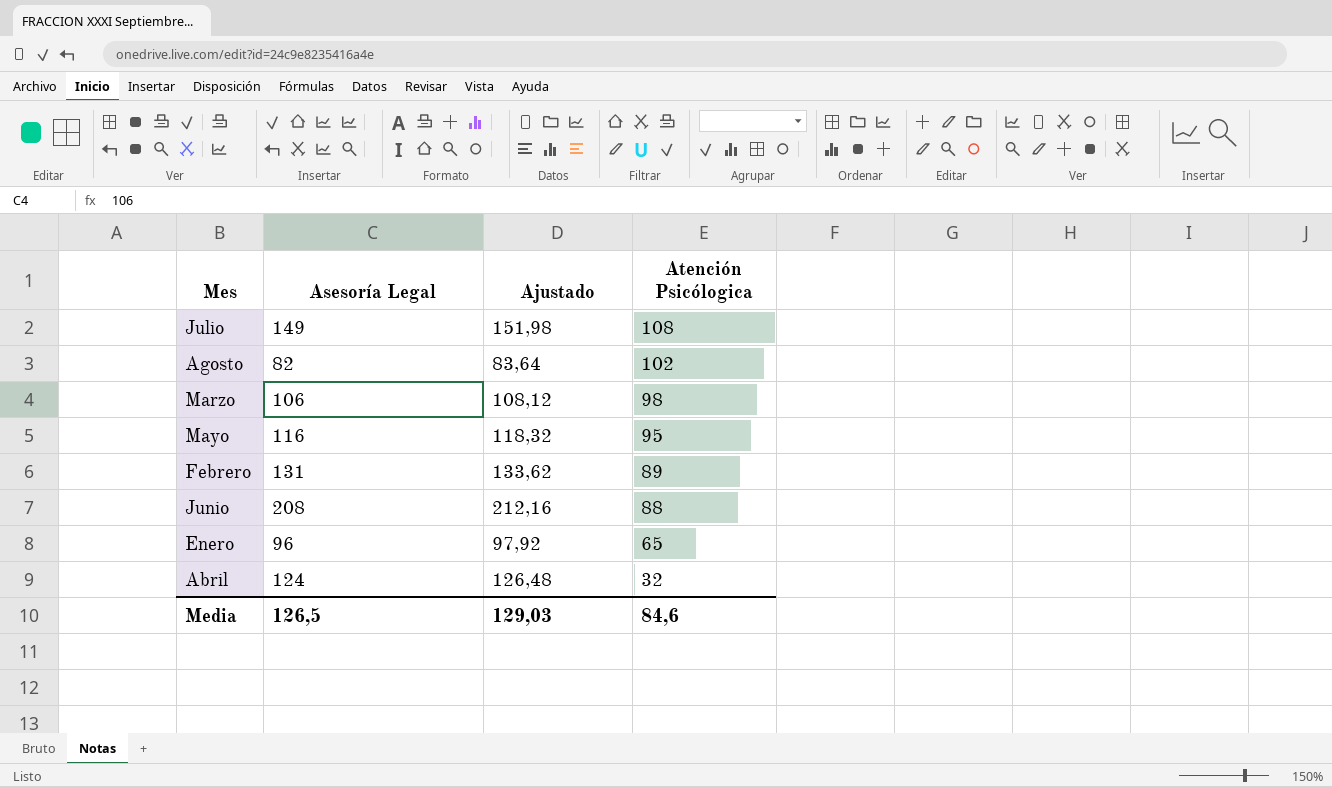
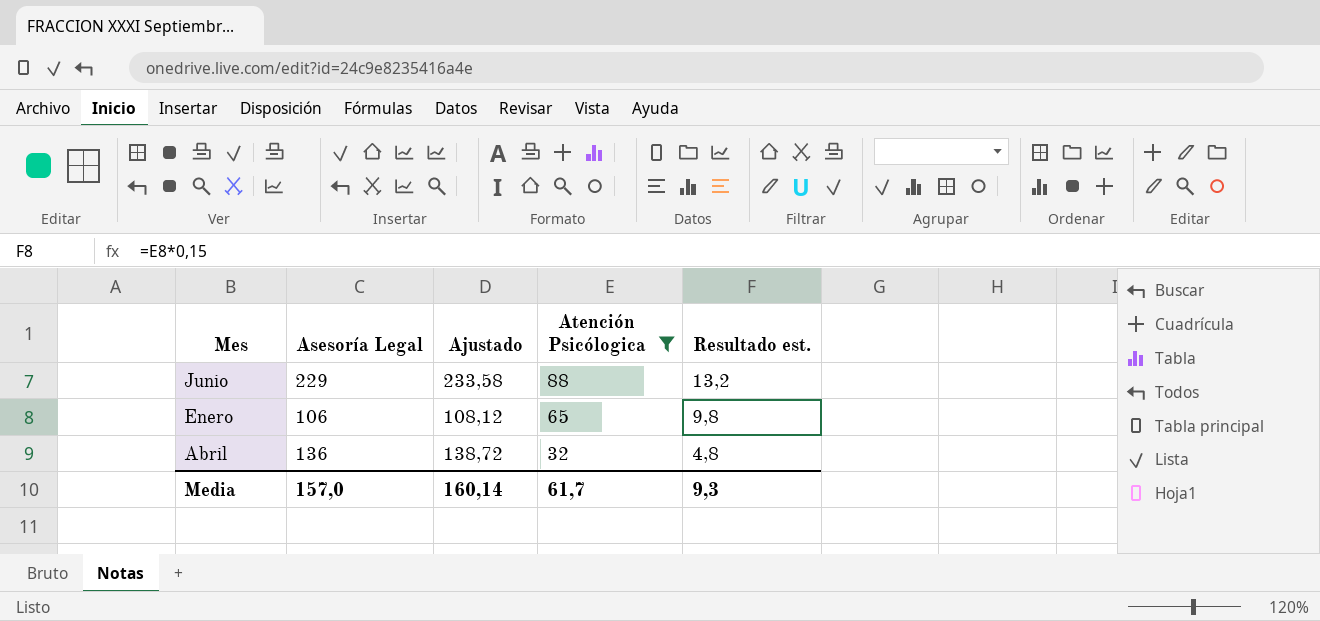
filter: none -> Atención Psicólogica <= 88
column Resultado est. | formula: none -> [Atención Psicólogica] * 0,15
Junio | Asesoría Legal: 208 -> 229
Junio | Ajustado: 212,16 -> 233,58
Enero | Asesoría Legal: 96 -> 106
Enero | Ajustado: 97,92 -> 108,12
Abril | Asesoría Legal: 124 -> 136
Abril | Ajustado: 126,48 -> 138,72
Media | Asesoría Legal: 126,5 -> 157,0
Media | Ajustado: 129,03 -> 160,14
Media | Atención Psicólogica: 84,6 -> 61,7

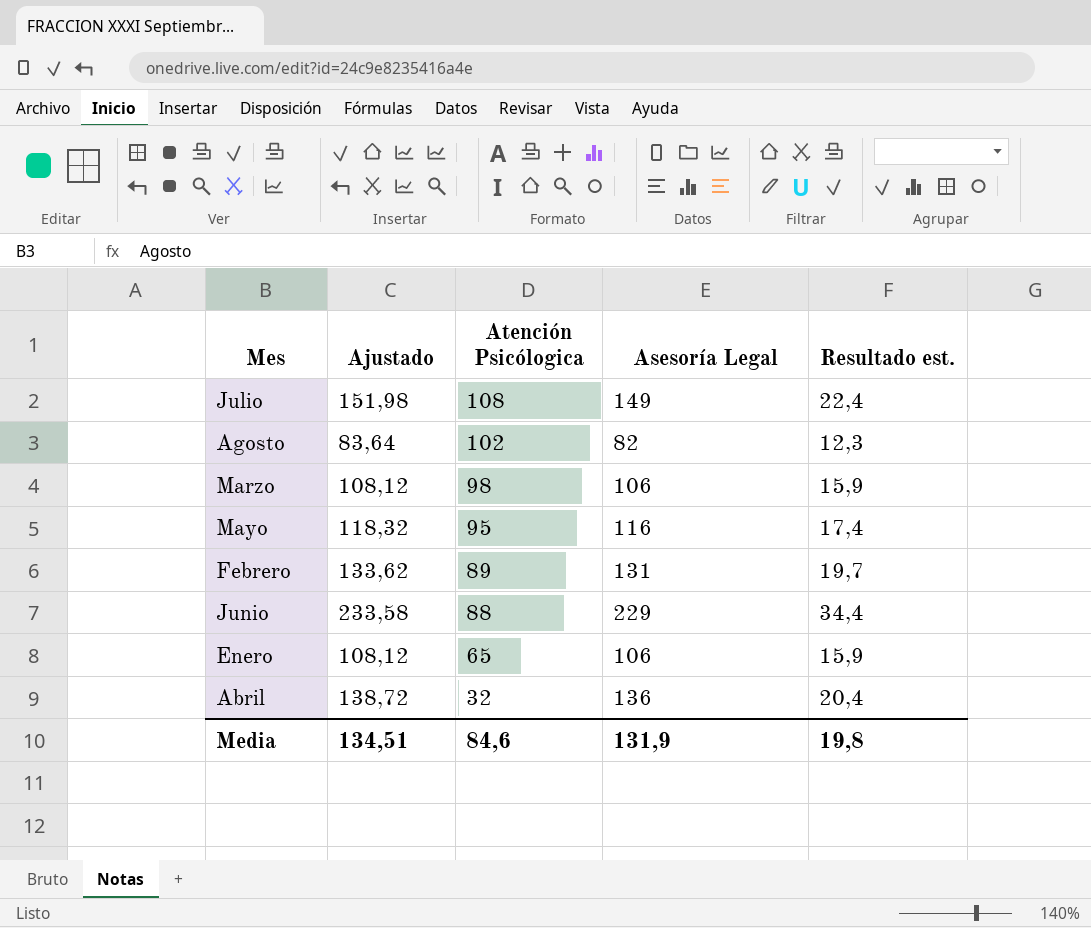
filter: Atención Psicólogica <= 88 -> none
column Asesoría Legal | position: 2 -> 4
column Resultado est. | formula: [Atención Psicólogica] * 0,15 -> [Asesoría Legal] * 0,15
Media | Ajustado: 160,14 -> 134,51
Media | Atención Psicólogica: 61,7 -> 84,6
Media | Asesoría Legal: 157,0 -> 131,9
Media | Resultado est.: 9,3 -> 19,8

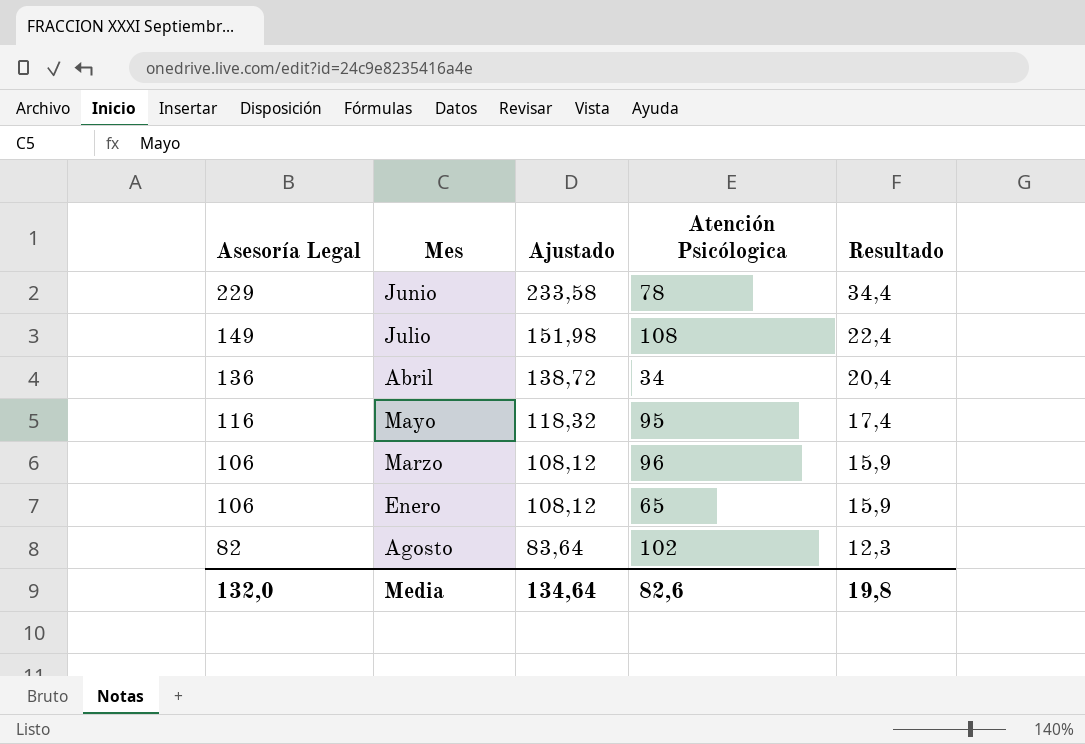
row order: Atención Psicólogica descending -> Asesoría Legal descending
column Asesoría Legal | position: 4 -> 1
column name: Resultado est. -> Resultado
row Febrero: 133,62 | 89 | 131 | 19,7 -> none
Junio | Atención Psicólogica: 88 -> 78
Abril | Atención Psicólogica: 32 -> 34
Marzo | Atención Psicólogica: 98 -> 96
Media | Asesoría Legal: 131,9 -> 132,0
Media | Ajustado: 134,51 -> 134,64
Media | Atención Psicólogica: 84,6 -> 82,6

